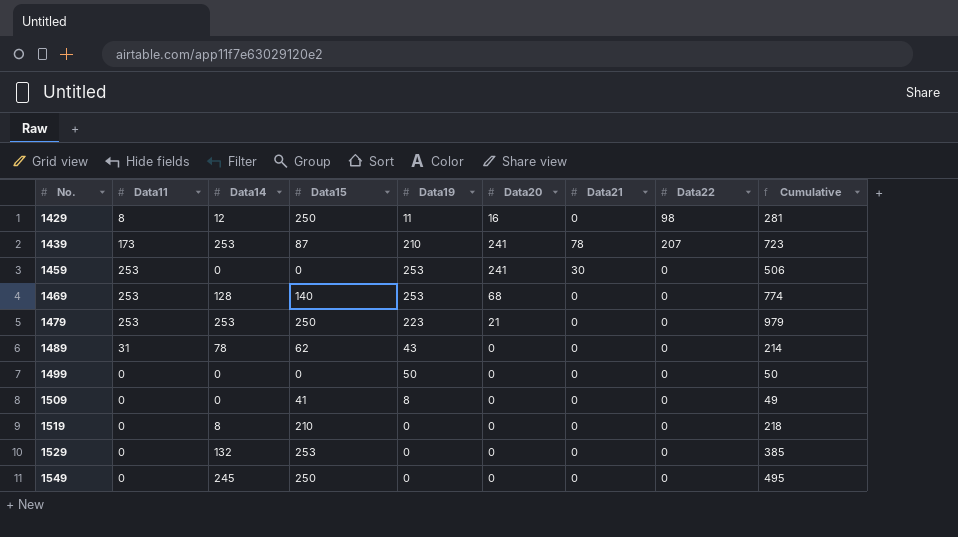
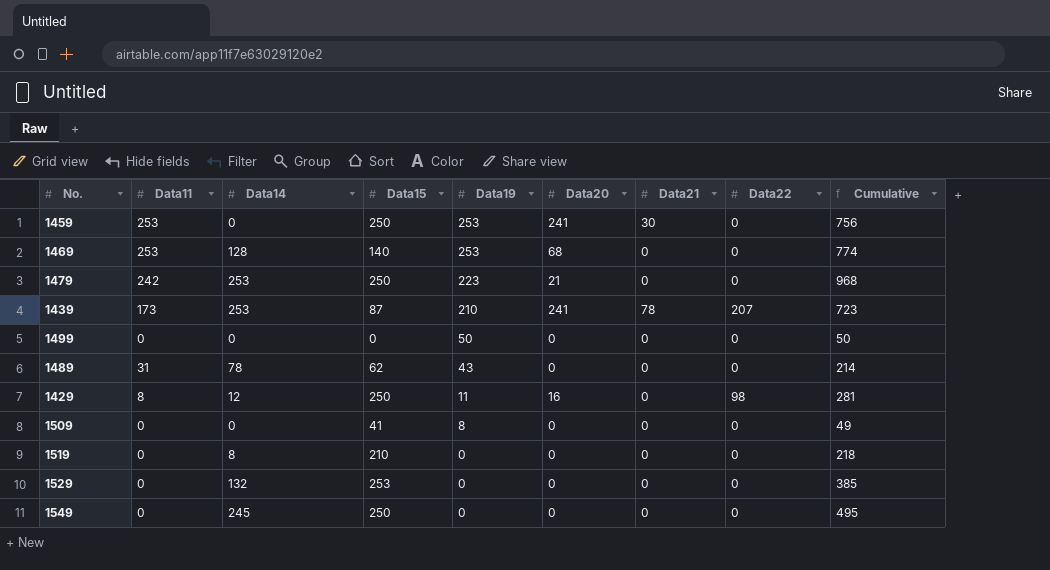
row order: No. ascending -> Data19 descending
1459 | Data15: 0 -> 250
1459 | Cumulative: 506 -> 756
1479 | Data11: 253 -> 242
1479 | Cumulative: 979 -> 968

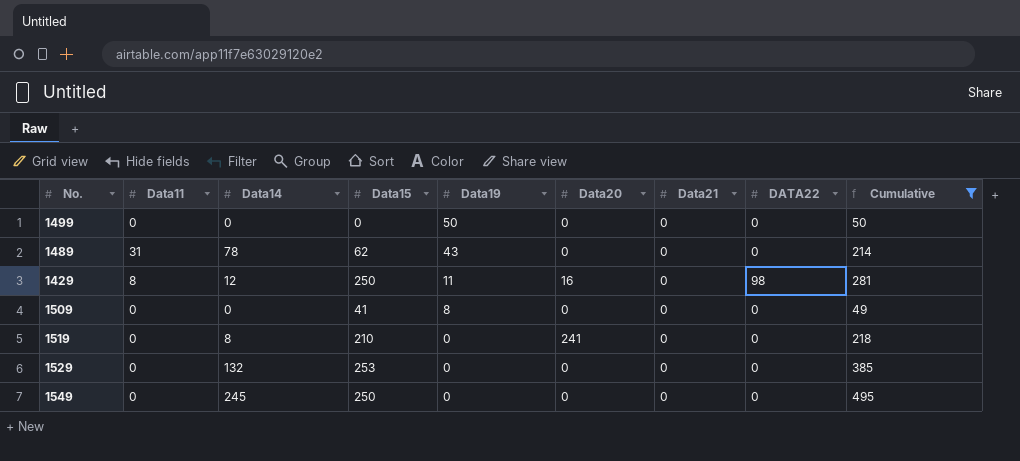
filter: none -> Cumulative <= 495
column name: Data22 -> DATA22
1519 | Data20: 0 -> 241

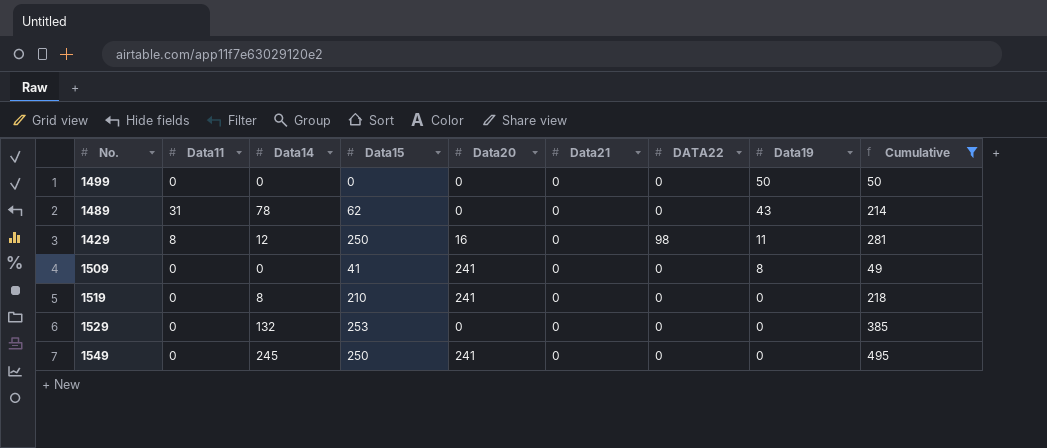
column Data19 | position: 5 -> 8
1509 | Data20: 0 -> 241
1549 | Data20: 0 -> 241

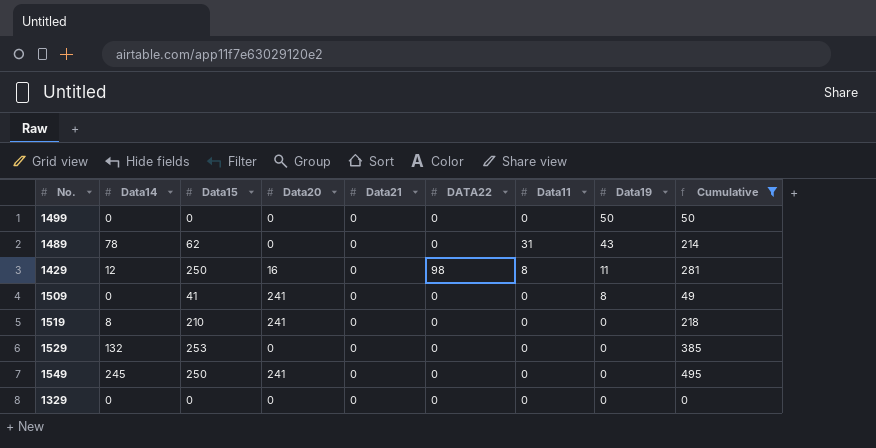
column Data11 | position: 2 -> 7
row 1329: none -> 0 | 0 | 0 | 0 | 0 | 0 | 0 | 0

